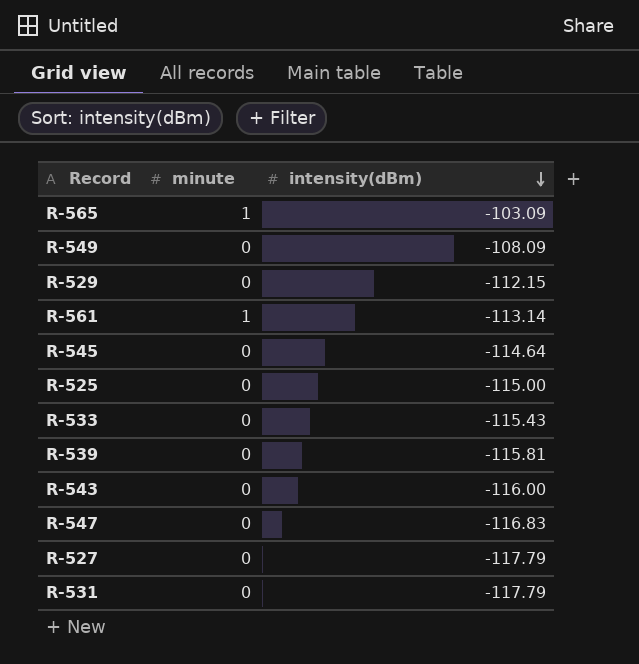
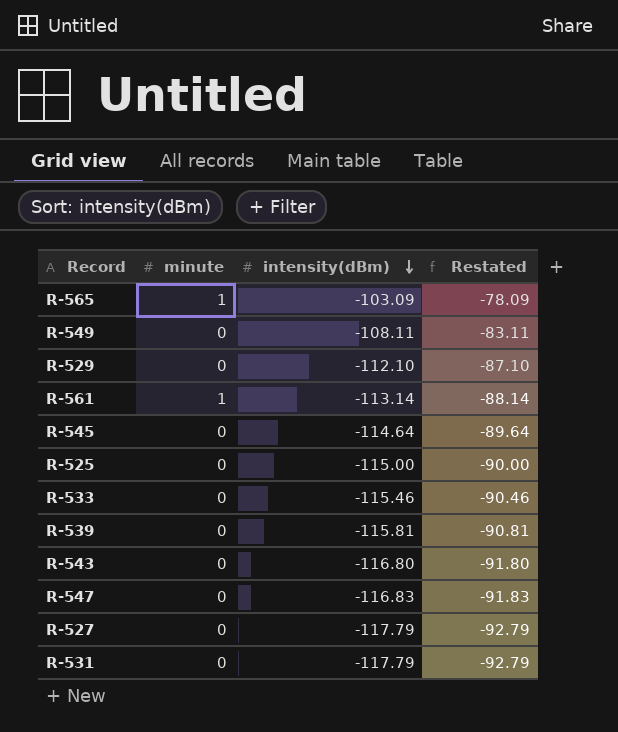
column Restated | formula: none -> [intensity(dBm)] + 25
R-549 | intensity(dBm): -108.09 -> -108.11
R-529 | intensity(dBm): -112.15 -> -112.10
R-533 | intensity(dBm): -115.43 -> -115.46
R-543 | intensity(dBm): -116.00 -> -116.80

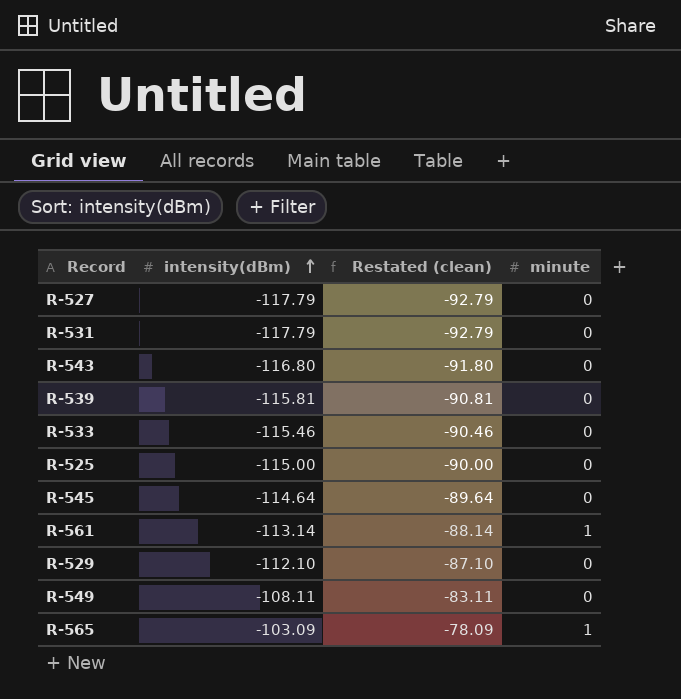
row order: intensity(dBm) descending -> intensity(dBm) ascending
column name: Restated -> Restated (clean)
column minute | position: 2 -> 4
row R-547: 0 | -116.83 | -91.83 -> none

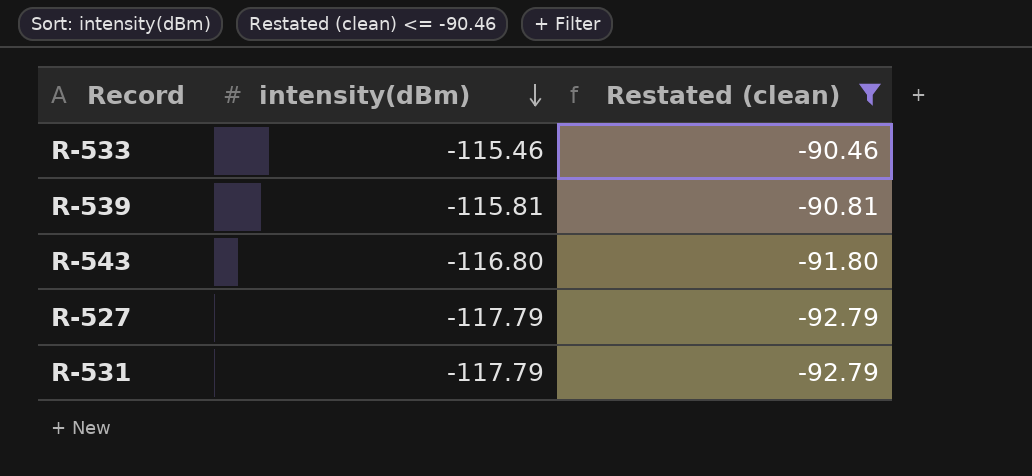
filter: none -> Restated (clean) <= -90.46
row order: intensity(dBm) ascending -> intensity(dBm) descending
column minute | position: 4 -> none

